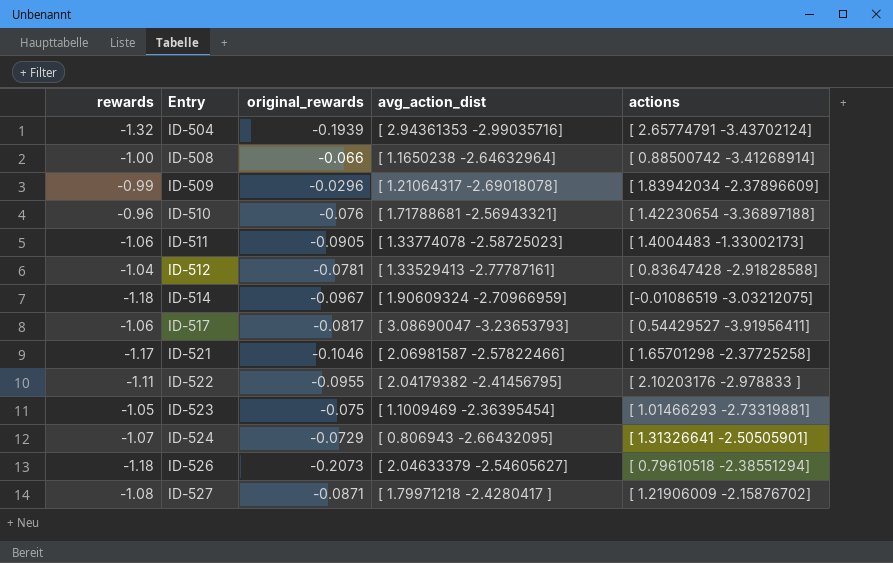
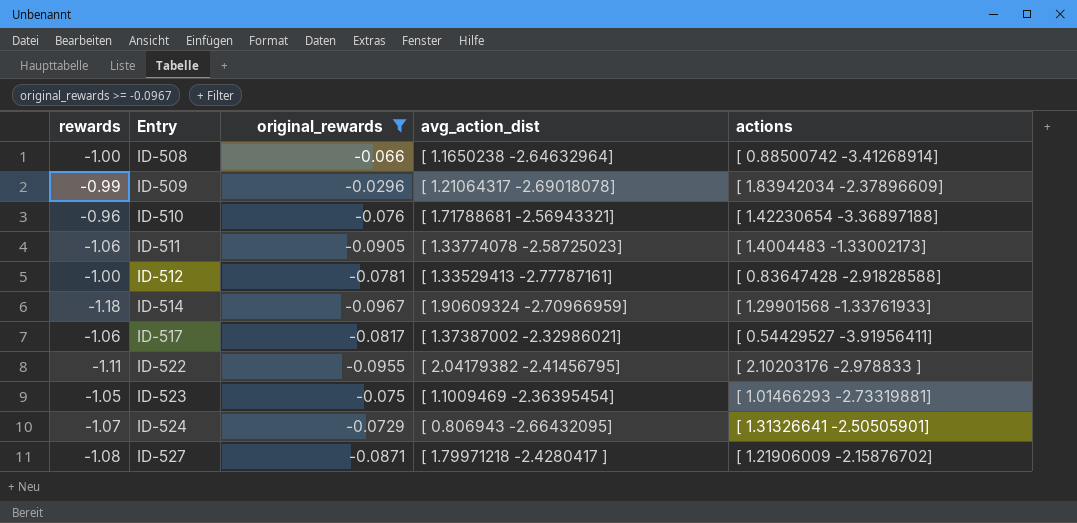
filter: none -> original_rewards >= -0.0967
ID-512 | rewards: -1.04 -> -1.00
ID-514 | actions: [-0.01086519 -3.03212075] -> [ 1.29901568 -1.33761933]
ID-517 | avg_action_dist: [ 3.08690047 -3.23653793] -> [ 1.37387002 -2.32986021]

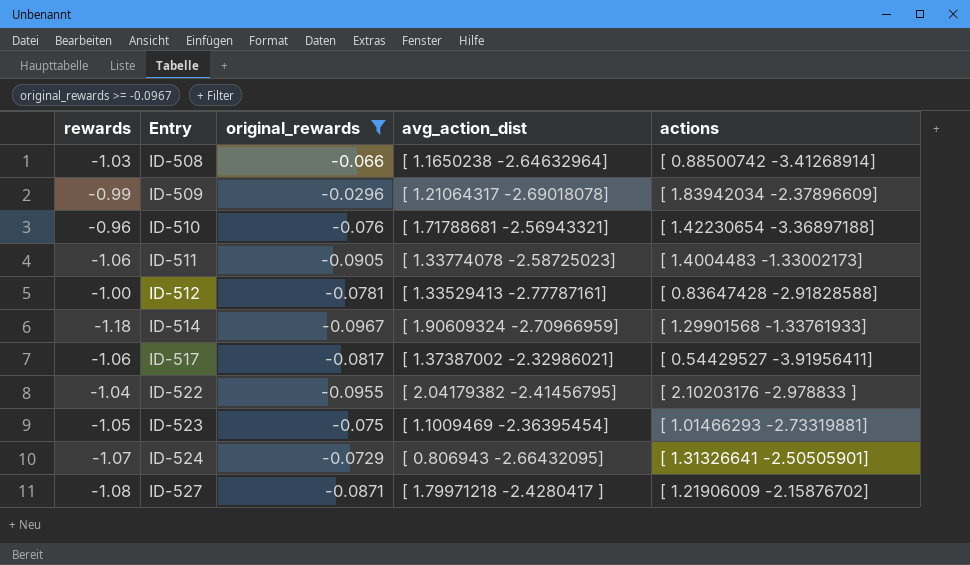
ID-508 | rewards: -1.00 -> -1.03
ID-522 | rewards: -1.11 -> -1.04

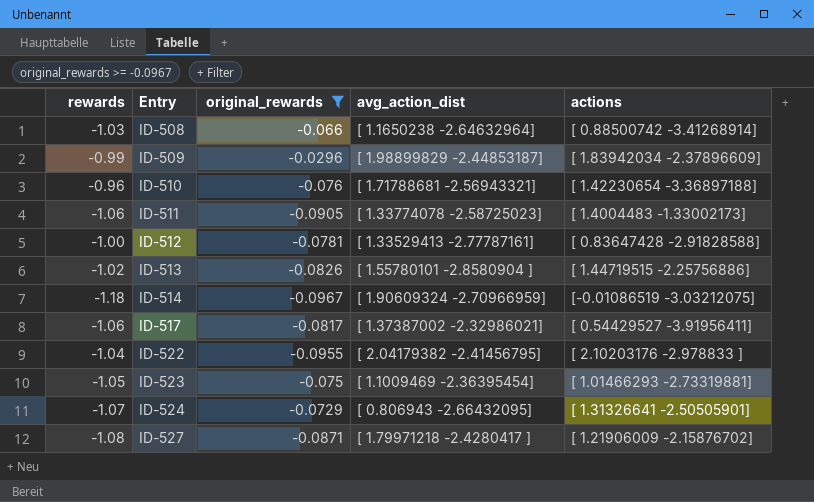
ID-509 | avg_action_dist: [ 1.21064317 -2.69018078] -> [ 1.98899829 -2.44853187]
row ID-513: none -> -1.02 | -0.0826 | [ 1.55780101 -2.8580904 ] | [ 1.44719515 -2.25756886]
ID-514 | actions: [ 1.29901568 -1.33761933] -> [-0.01086519 -3.03212075]

